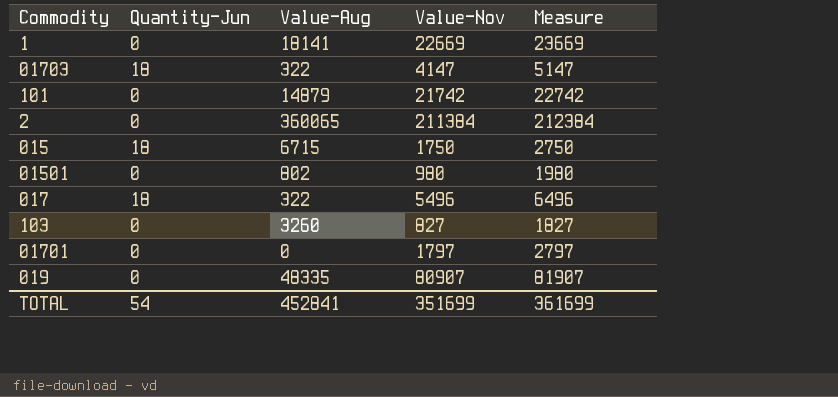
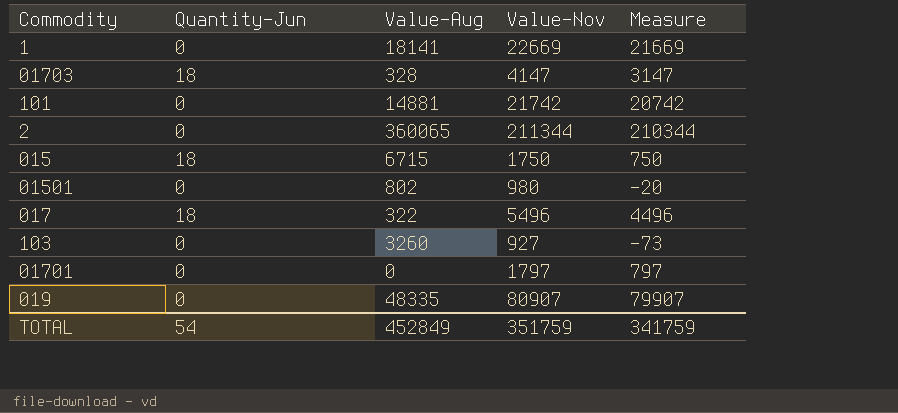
column Measure | formula: [Value-Nov] + 1000 -> [Value-Nov] - 1000
01703 | Value-Aug: 322 -> 328
101 | Value-Aug: 14879 -> 14881
2 | Value-Nov: 211384 -> 211344
103 | Value-Nov: 827 -> 927
TOTAL | Value-Aug: 452841 -> 452849
TOTAL | Value-Nov: 351699 -> 351759
TOTAL | Measure: 361699 -> 341759

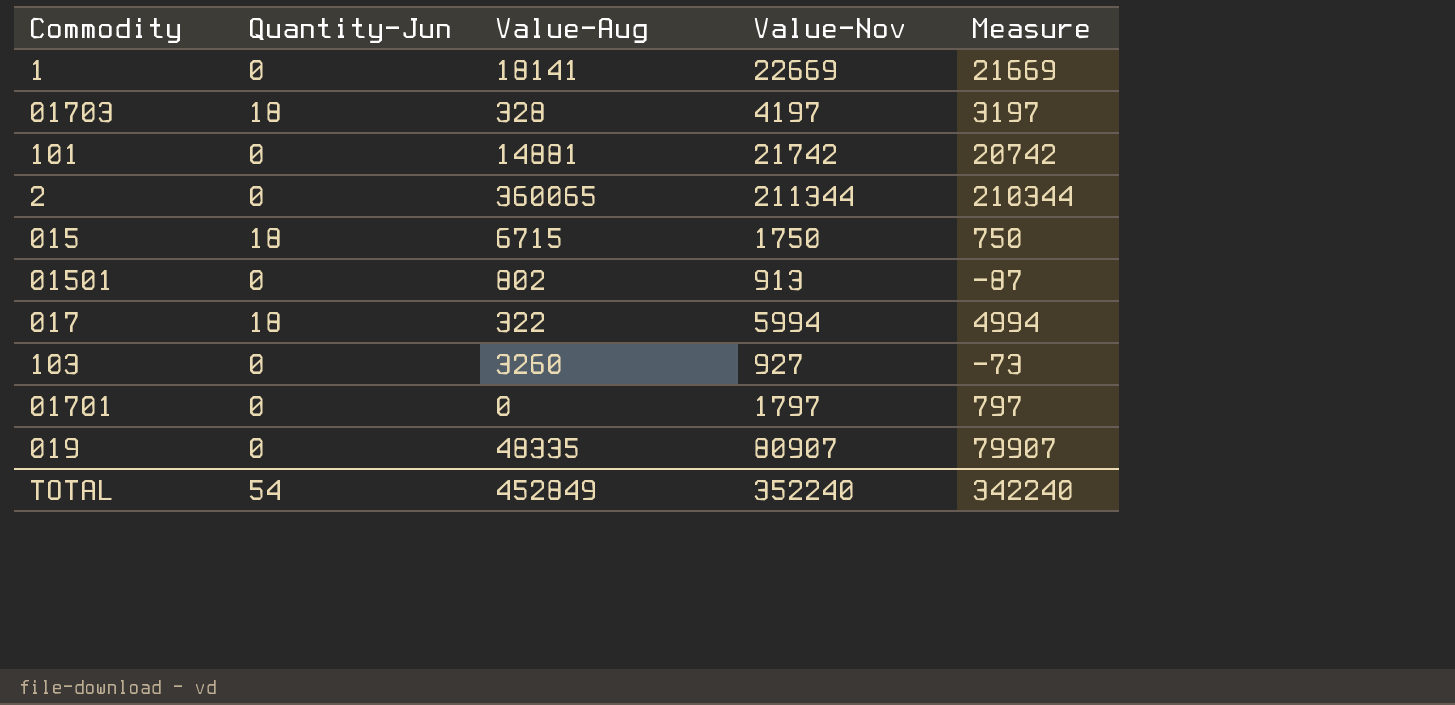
01703 | Value-Nov: 4147 -> 4197
01703 | Measure: 3147 -> 3197
01501 | Value-Nov: 980 -> 913
01501 | Measure: -20 -> -87
017 | Value-Nov: 5496 -> 5994
017 | Measure: 4496 -> 4994
TOTAL | Value-Nov: 351759 -> 352240
TOTAL | Measure: 341759 -> 342240

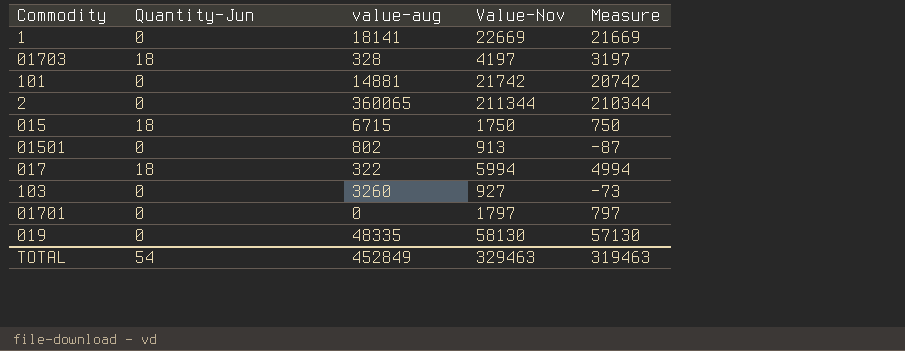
column name: Value-Aug -> value-aug
019 | Value-Nov: 80907 -> 58130
019 | Measure: 79907 -> 57130
TOTAL | Value-Nov: 352240 -> 329463
TOTAL | Measure: 342240 -> 319463

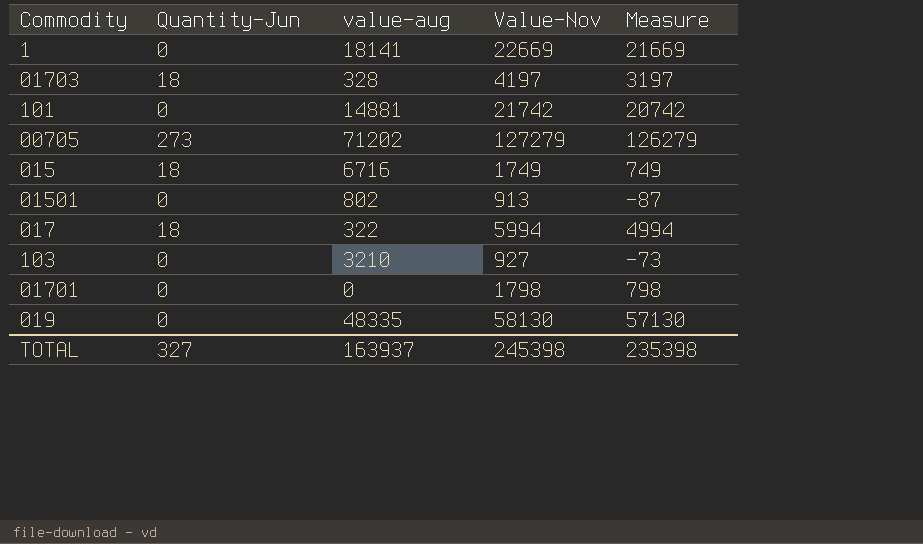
row 2: 0 | 360065 | 211344 | 210344 -> none
row 00705: none -> 273 | 71202 | 127279 | 126279
015 | value-aug: 6715 -> 6716
015 | Value-Nov: 1750 -> 1749
015 | Measure: 750 -> 749
103 | value-aug: 3260 -> 3210
01701 | Value-Nov: 1797 -> 1798
01701 | Measure: 797 -> 798
TOTAL | Quantity-Jun: 54 -> 327
TOTAL | value-aug: 452849 -> 163937
TOTAL | Value-Nov: 329463 -> 245398
TOTAL | Measure: 319463 -> 235398

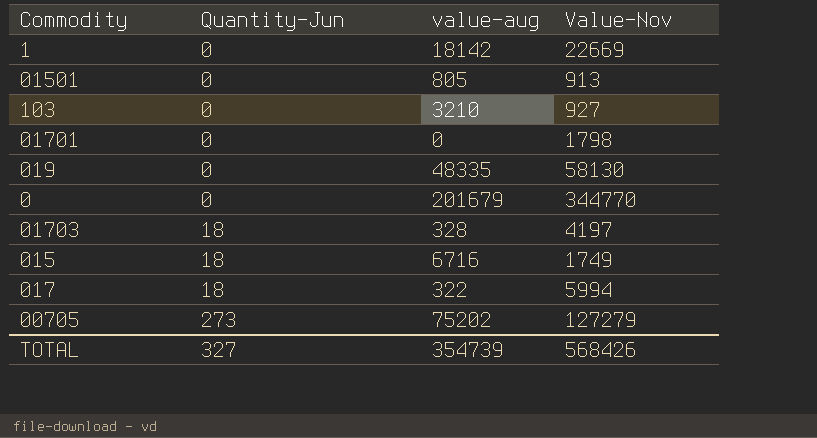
row order: none -> Quantity-Jun ascending
column Measure | formula: [Value-Nov] - 1000 -> none
row 101: 0 | 14881 | 21742 | 20742 -> none
1 | value-aug: 18141 -> 18142
01501 | value-aug: 802 -> 805
row 0: none -> 0 | 201679 | 344770
00705 | value-aug: 71202 -> 75202
TOTAL | value-aug: 163937 -> 354739
TOTAL | Value-Nov: 245398 -> 568426

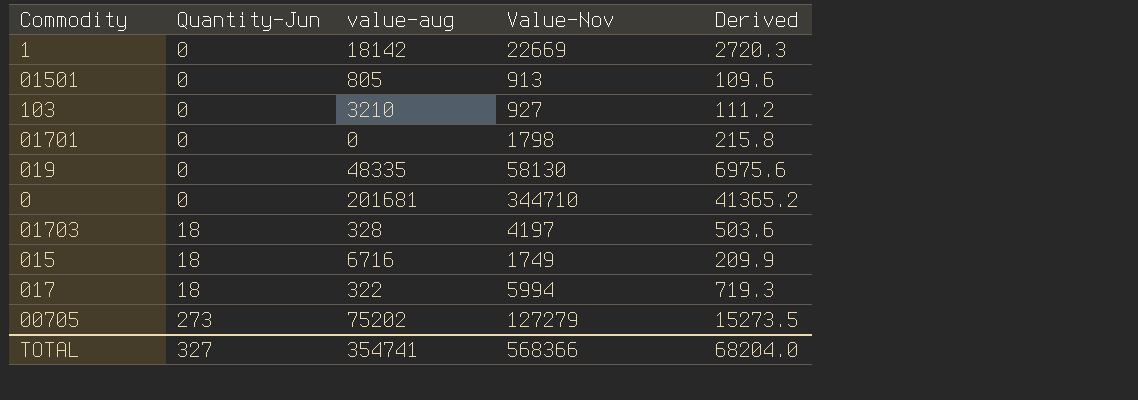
column Derived | formula: none -> [Value-Nov] * 0.12
0 | value-aug: 201679 -> 201681
0 | Value-Nov: 344770 -> 344710
TOTAL | value-aug: 354739 -> 354741
TOTAL | Value-Nov: 568426 -> 568366

